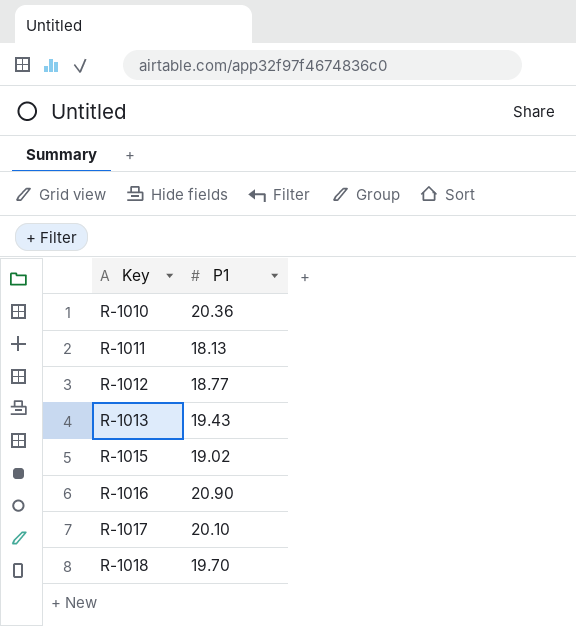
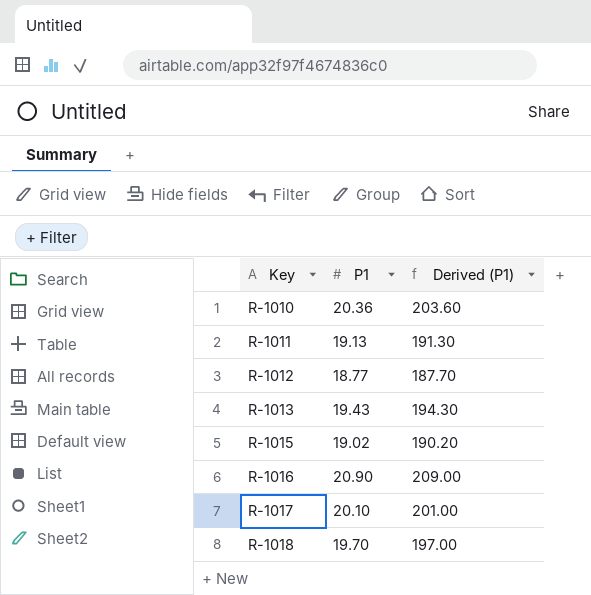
column Derived (P1) | formula: none -> [P1] * 10
R-1011 | P1: 18.13 -> 19.13

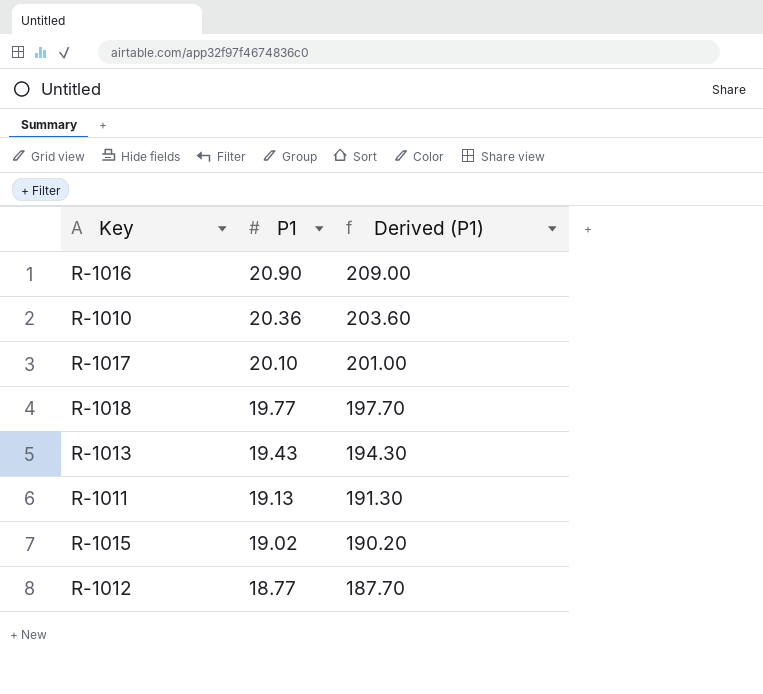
row order: Key ascending -> P1 descending
R-1018 | P1: 19.70 -> 19.77
R-1018 | Derived (P1): 197.00 -> 197.70

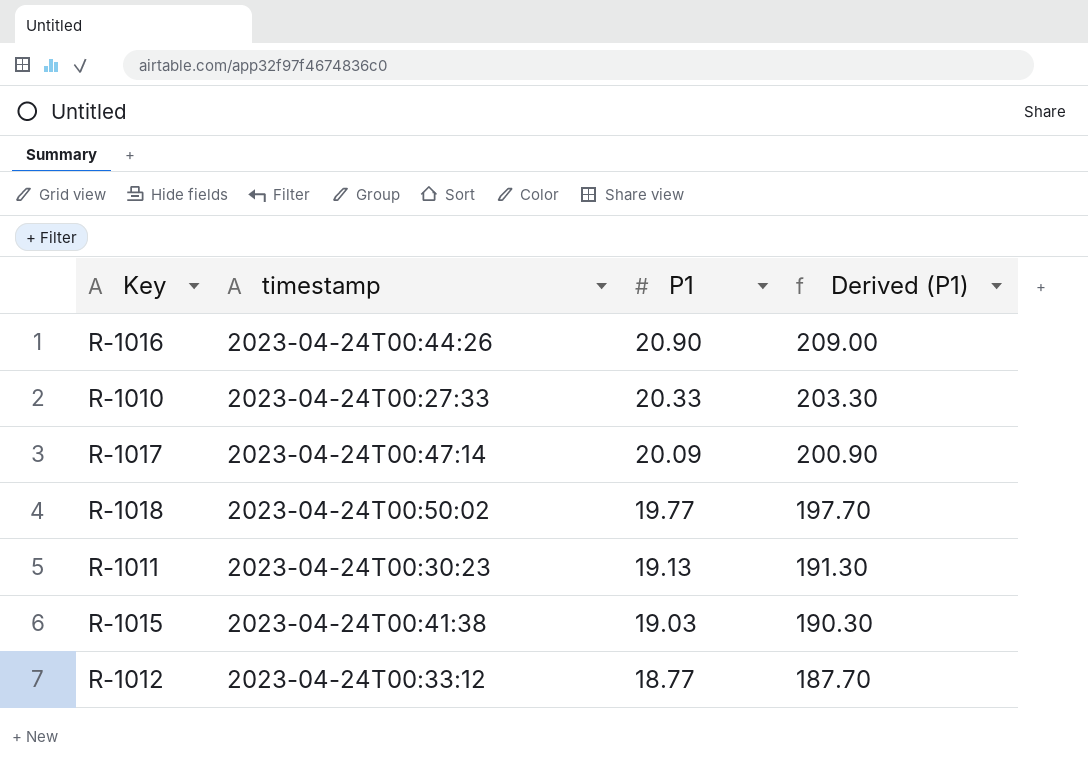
column timestamp | position: none -> 2
row R-1013: 19.43 | 194.30 -> none
R-1010 | P1: 20.36 -> 20.33
R-1010 | Derived (P1): 203.60 -> 203.30
R-1017 | P1: 20.10 -> 20.09
R-1017 | Derived (P1): 201.00 -> 200.90
R-1015 | P1: 19.02 -> 19.03
R-1015 | Derived (P1): 190.20 -> 190.30

